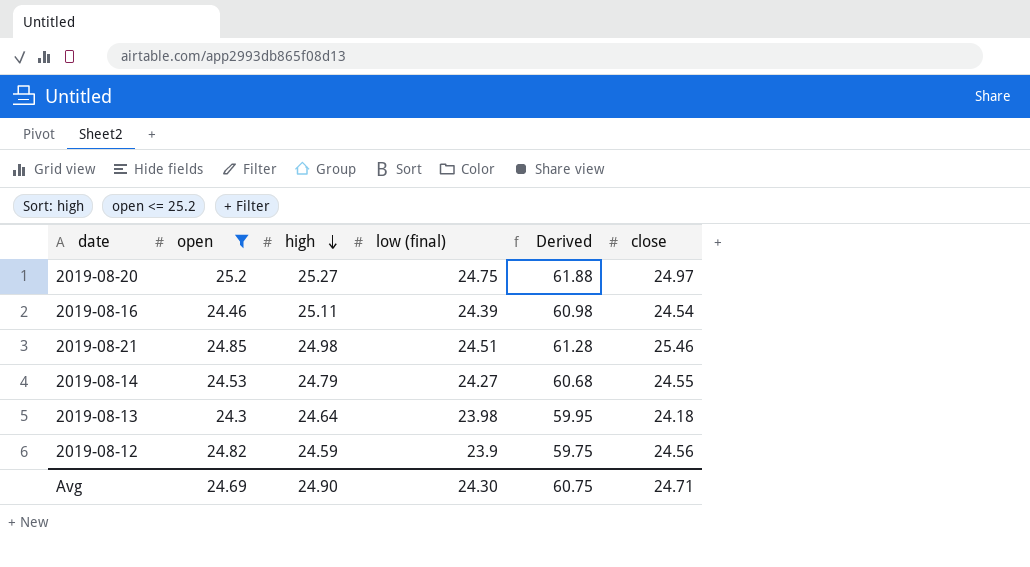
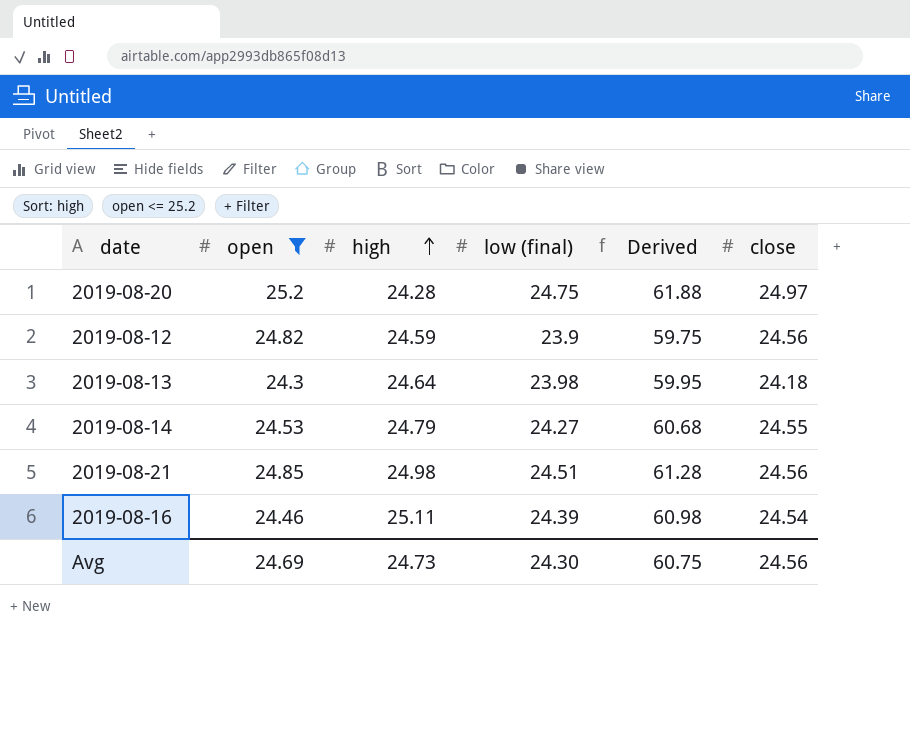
row order: high descending -> high ascending
2019-08-20 | high: 25.27 -> 24.28
2019-08-21 | close: 25.46 -> 24.56
Avg | high: 24.90 -> 24.73
Avg | close: 24.71 -> 24.56

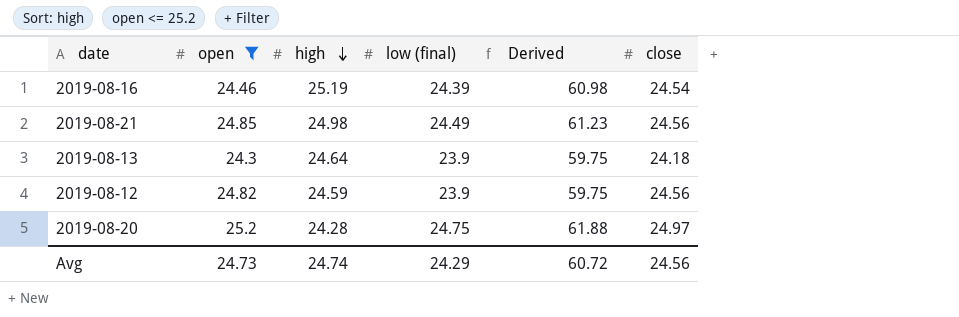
row order: high ascending -> high descending
row 2019-08-14: 24.53 | 24.79 | 24.27 | 60.68 | 24.55 -> none
2019-08-16 | high: 25.11 -> 25.19
2019-08-21 | low (final): 24.51 -> 24.49
2019-08-21 | Derived: 61.28 -> 61.23
2019-08-13 | low (final): 23.98 -> 23.9
2019-08-13 | Derived: 59.95 -> 59.75
Avg | open: 24.69 -> 24.73
Avg | high: 24.73 -> 24.74
Avg | low (final): 24.30 -> 24.29
Avg | Derived: 60.75 -> 60.72

